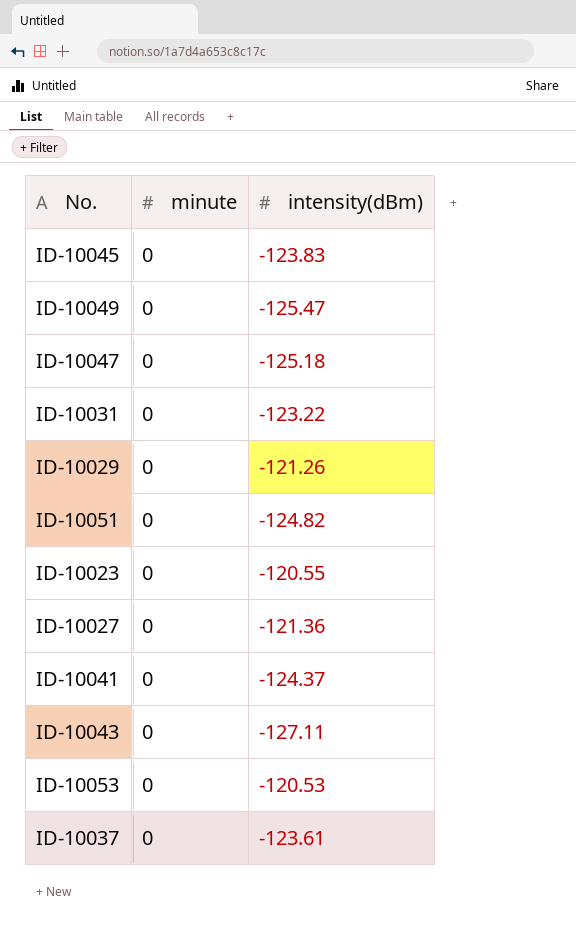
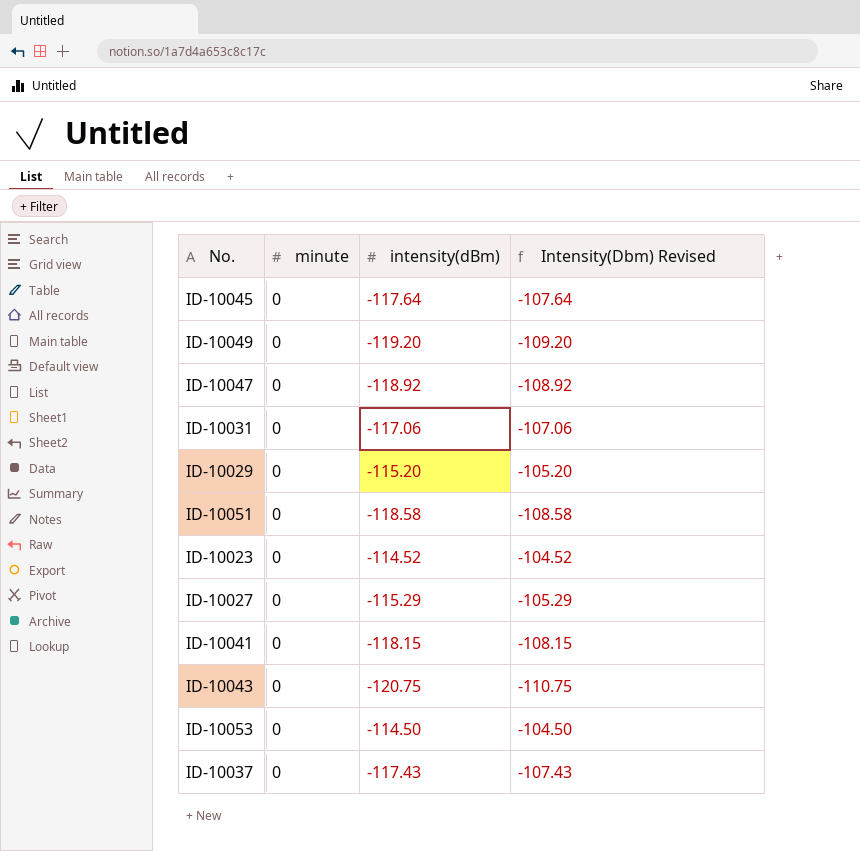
column Intensity(Dbm) Revised | formula: none -> [intensity(dBm)] + 10
ID-10045 | intensity(dBm): -123.83 -> -117.64
ID-10049 | intensity(dBm): -125.47 -> -119.20
ID-10047 | intensity(dBm): -125.18 -> -118.92
ID-10031 | intensity(dBm): -123.22 -> -117.06
ID-10029 | intensity(dBm): -121.26 -> -115.20
ID-10051 | intensity(dBm): -124.82 -> -118.58
ID-10023 | intensity(dBm): -120.55 -> -114.52
ID-10027 | intensity(dBm): -121.36 -> -115.29
ID-10041 | intensity(dBm): -124.37 -> -118.15
ID-10043 | intensity(dBm): -127.11 -> -120.75
ID-10053 | intensity(dBm): -120.53 -> -114.50
ID-10037 | intensity(dBm): -123.61 -> -117.43

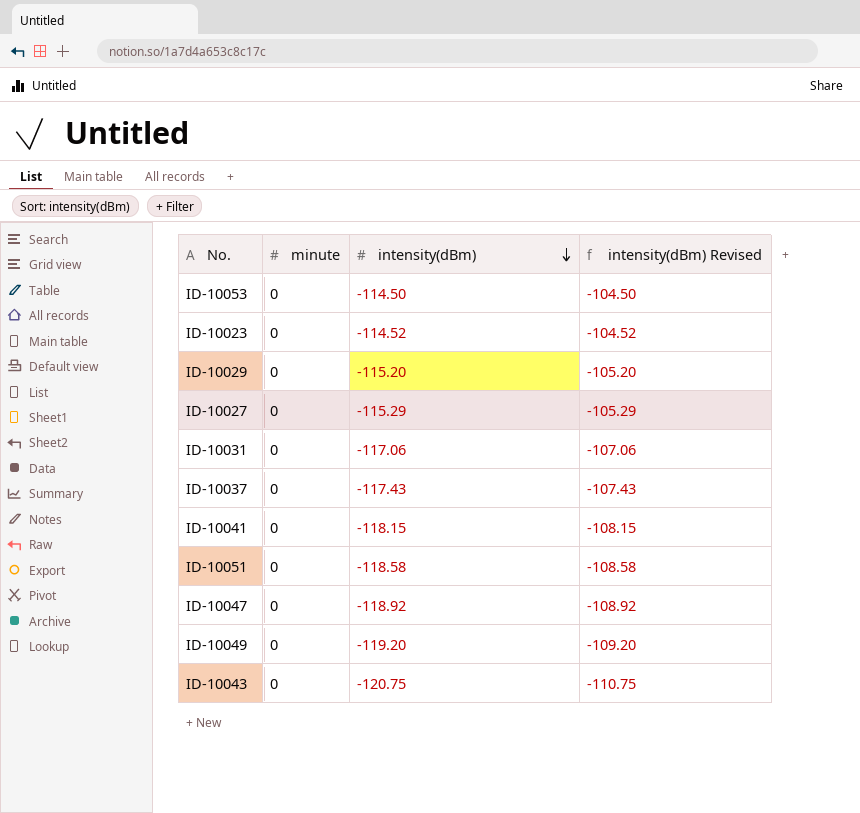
row order: none -> intensity(dBm) descending
column name: Intensity(Dbm) Revised -> intensity(dBm) Revised
row ID-10045: 0 | -117.64 | -107.64 -> none

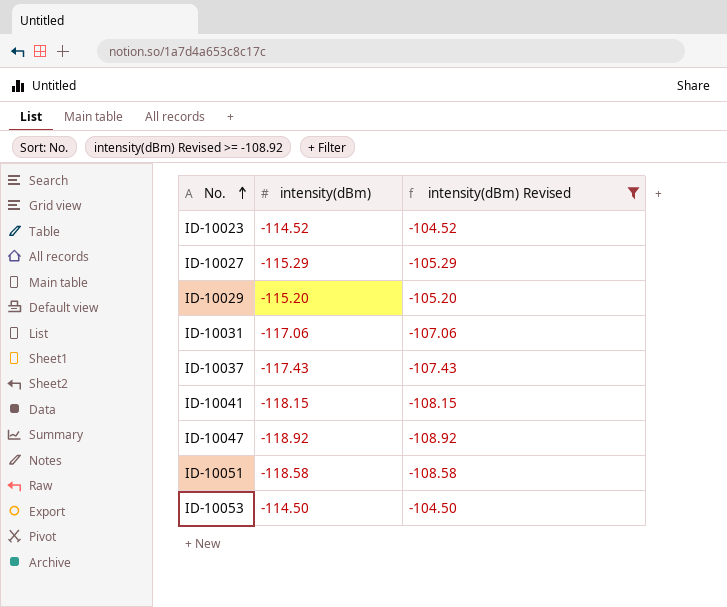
filter: none -> intensity(dBm) Revised >= -108.92
row order: intensity(dBm) descending -> No. ascending
column minute | position: 2 -> none

